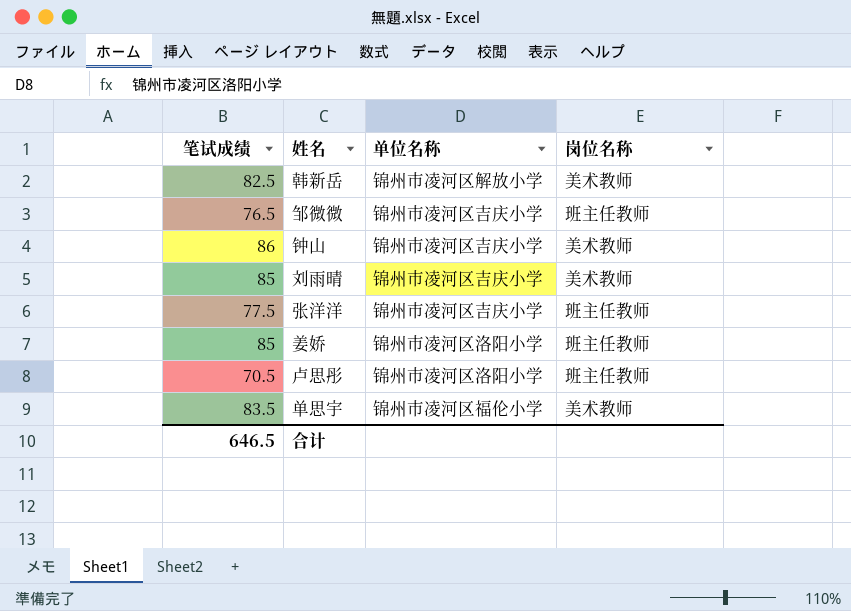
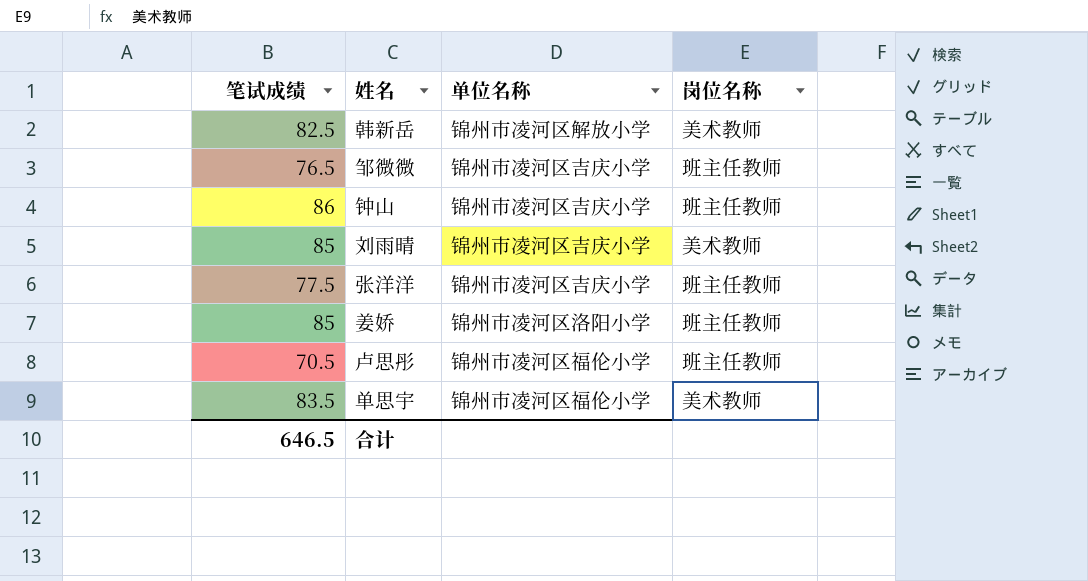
钟山 | 岗位名称: 美术教师 -> 班主任教师
卢思彤 | 单位名称: 锦州市凌河区洛阳小学 -> 锦州市凌河区福伦小学

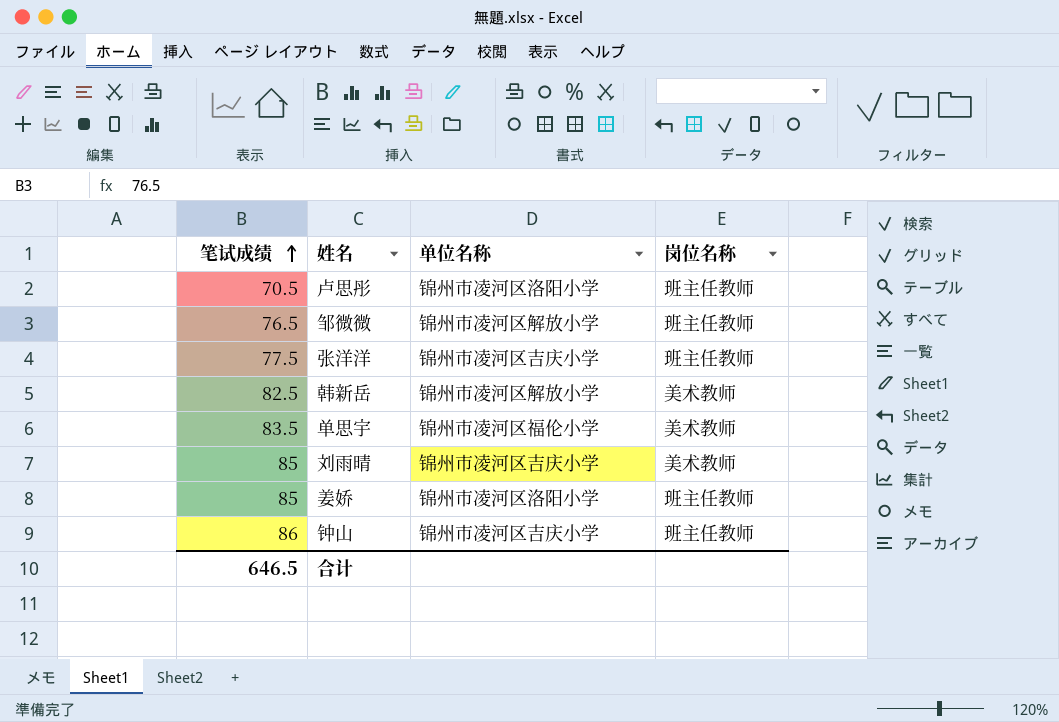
row order: none -> 笔试成绩 ascending
卢思彤 | 单位名称: 锦州市凌河区福伦小学 -> 锦州市凌河区洛阳小学
邹微微 | 单位名称: 锦州市凌河区吉庆小学 -> 锦州市凌河区解放小学

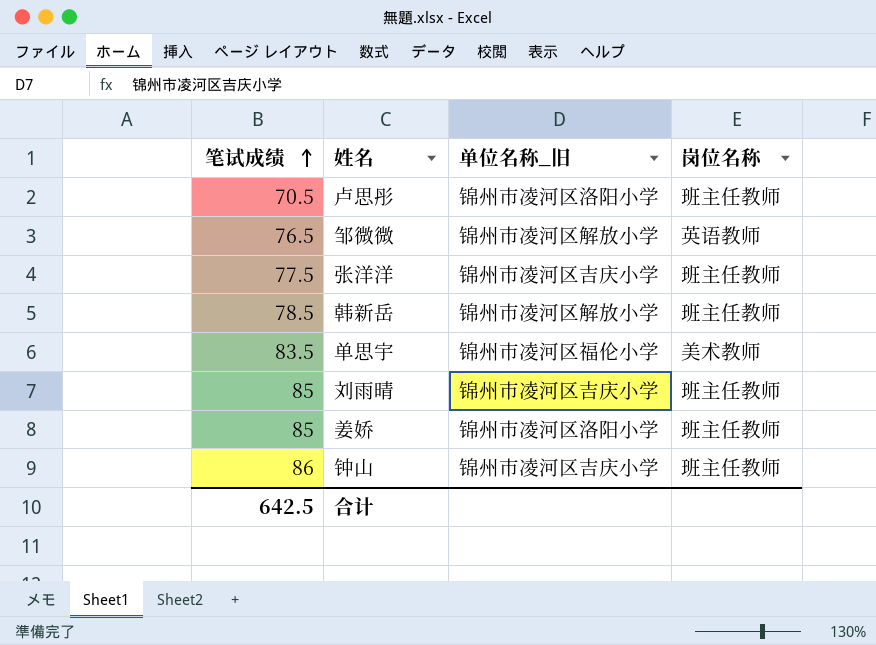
column name: 单位名称 -> 单位名称_旧
邹微微 | 岗位名称: 班主任教师 -> 英语教师
韩新岳 | 笔试成绩: 82.5 -> 78.5
韩新岳 | 岗位名称: 美术教师 -> 班主任教师
刘雨晴 | 岗位名称: 美术教师 -> 班主任教师
合计 | 笔试成绩: 646.5 -> 642.5

